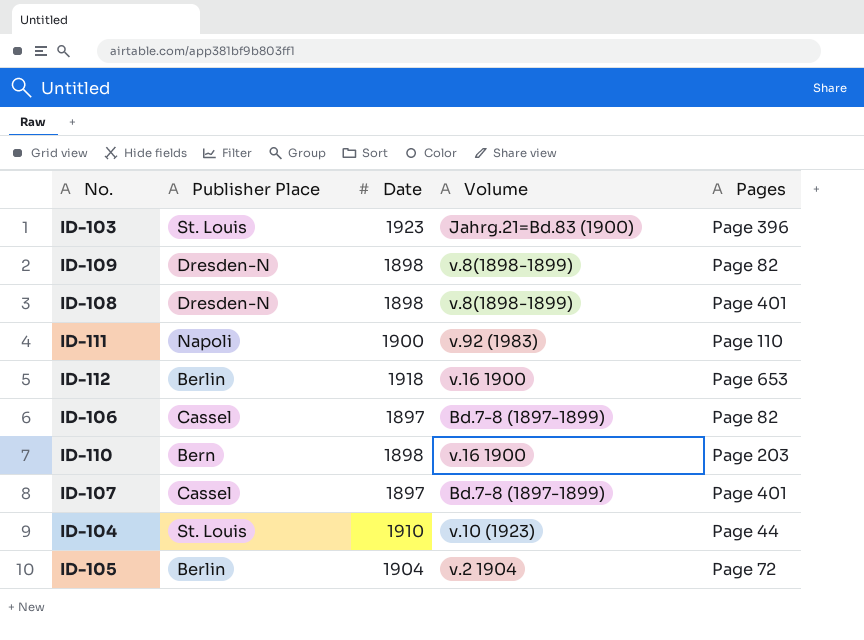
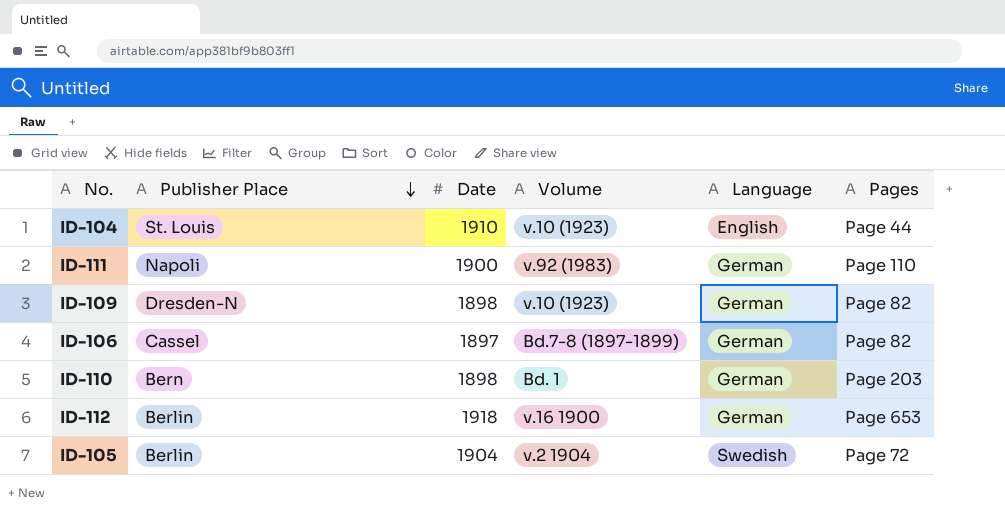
row order: none -> Publisher Place descending
column Language | position: none -> 5
row ID-103: St. Louis | 1923 | Jahrg.21=Bd.83 (1900) | Page 396 -> none
row ID-108: Dresden-N | 1898 | v.8(1898-1899) | Page 401 -> none
row ID-107: Cassel | 1897 | Bd.7-8 (1897-1899) | Page 401 -> none
ID-109 | Volume: v.8(1898-1899) -> v.10 (1923)
ID-110 | Volume: v.16 1900 -> Bd. 1

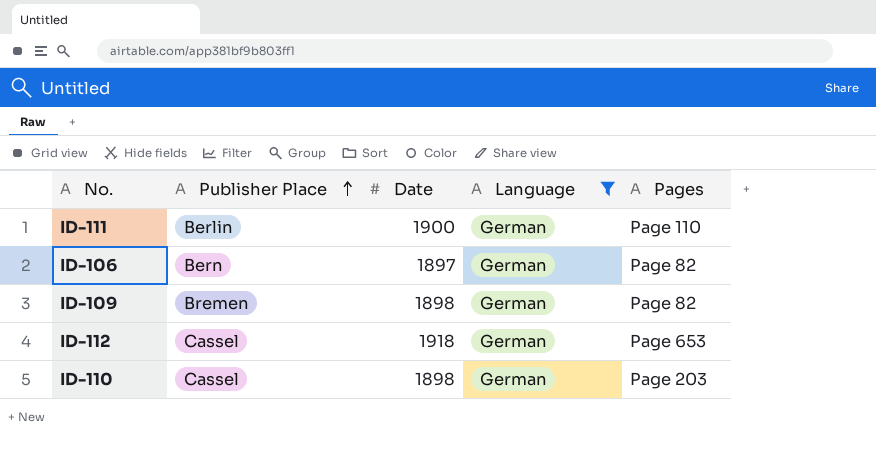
filter: none -> Language = German
row order: Publisher Place descending -> Publisher Place ascending
column Volume | position: 4 -> none
ID-111 | Publisher Place: Napoli -> Berlin
ID-106 | Publisher Place: Cassel -> Bern
ID-109 | Publisher Place: Dresden-N -> Bremen
ID-112 | Publisher Place: Berlin -> Cassel
ID-110 | Publisher Place: Bern -> Cassel

